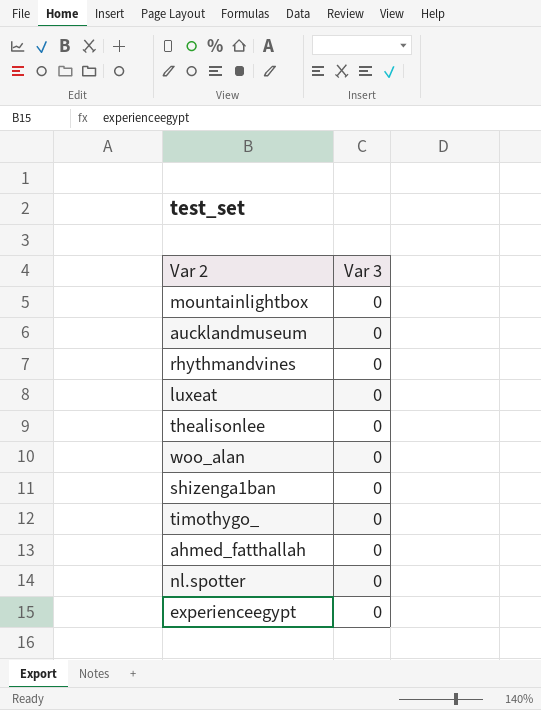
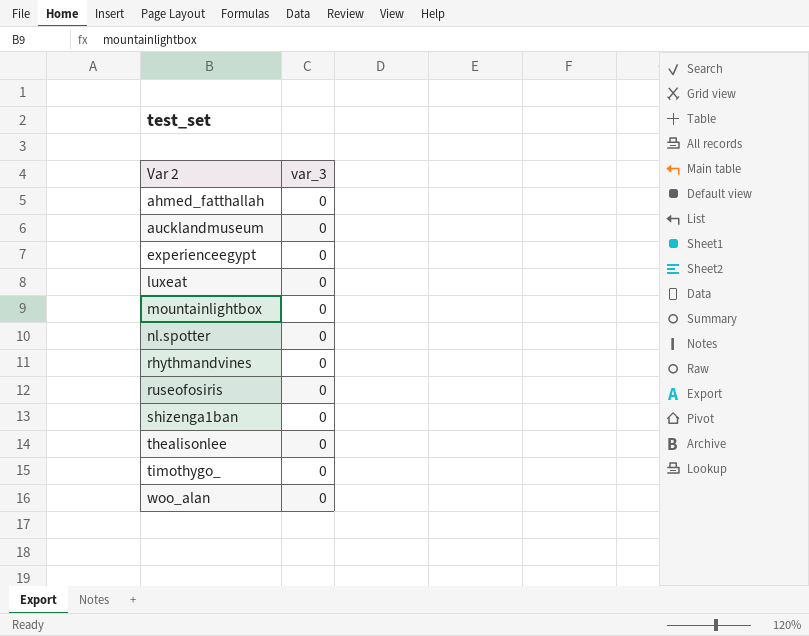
row order: none -> Var 2 ascending
column name: Var 3 -> var_3
row ruseofosiris: none -> 0

